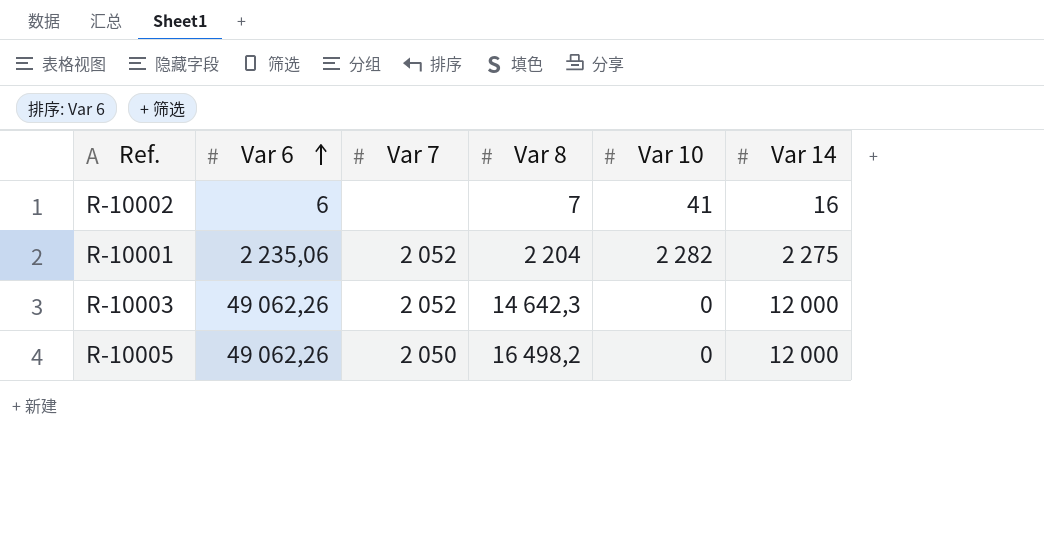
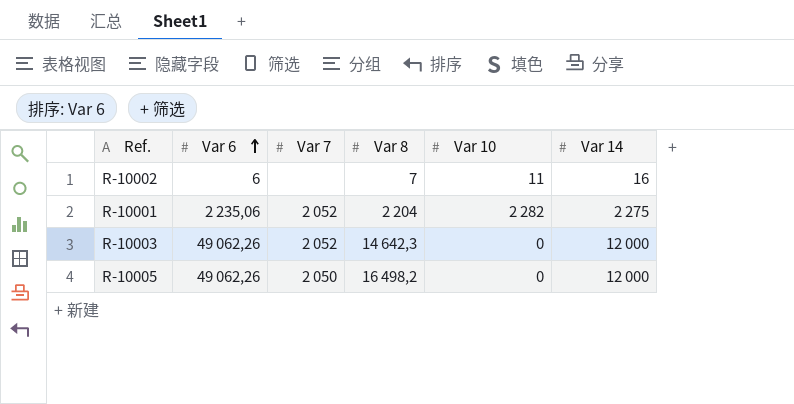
R-10002 | Var 10: 41 -> 11

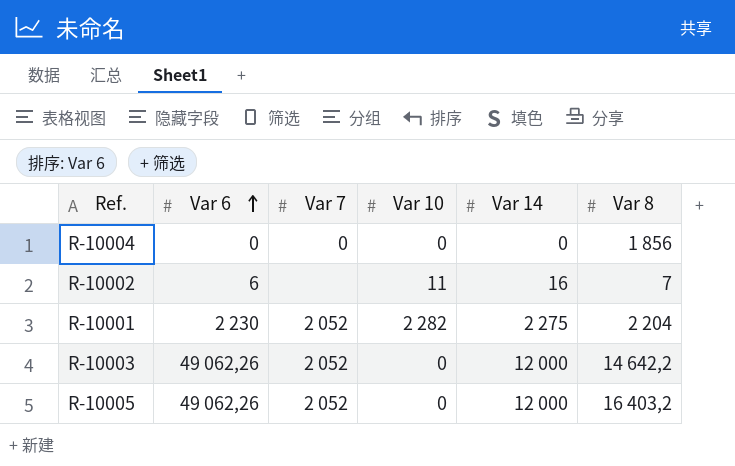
column Var 8 | position: 4 -> 6
row R-10004: none -> 0 | 0 | 0 | 0 | 1 856
R-10001 | Var 6: 2 235,06 -> 2 230
R-10003 | Var 8: 14 642,3 -> 14 642,2
R-10005 | Var 7: 2 050 -> 2 052
R-10005 | Var 8: 16 498,2 -> 16 403,2

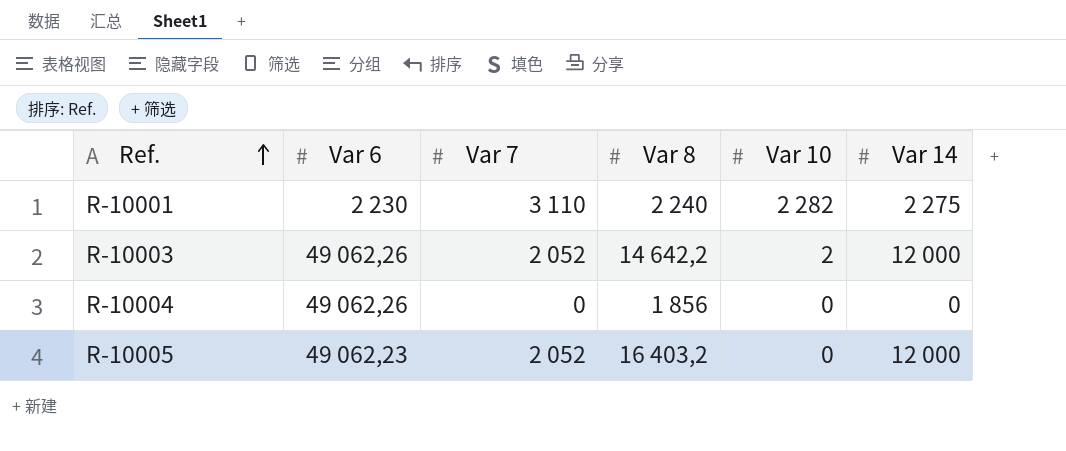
row order: Var 6 ascending -> Ref. ascending
column Var 8 | position: 6 -> 4
row R-10002: 6 | none | 11 | 16 | 7 -> none
R-10001 | Var 7: 2 052 -> 3 110
R-10001 | Var 8: 2 204 -> 2 240
R-10003 | Var 10: 0 -> 2
R-10004 | Var 6: 0 -> 49 062,26
R-10005 | Var 6: 49 062,26 -> 49 062,23

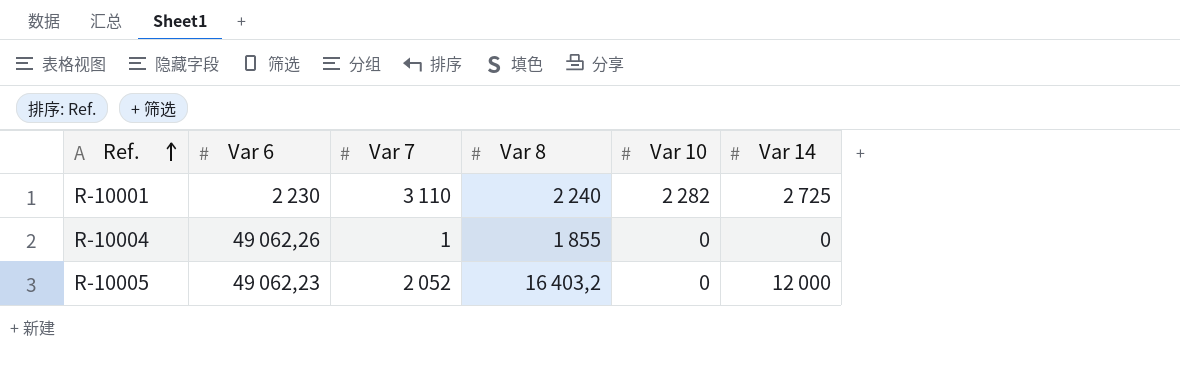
row R-10003: 49 062,26 | 2 052 | 14 642,2 | 2 | 12 000 -> none
R-10001 | Var 14: 2 275 -> 2 725
R-10004 | Var 7: 0 -> 1
R-10004 | Var 8: 1 856 -> 1 855

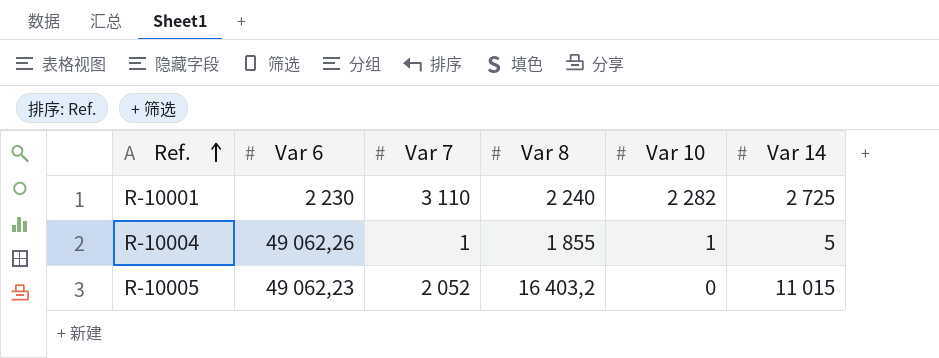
R-10004 | Var 10: 0 -> 1
R-10004 | Var 14: 0 -> 5
R-10005 | Var 14: 12 000 -> 11 015

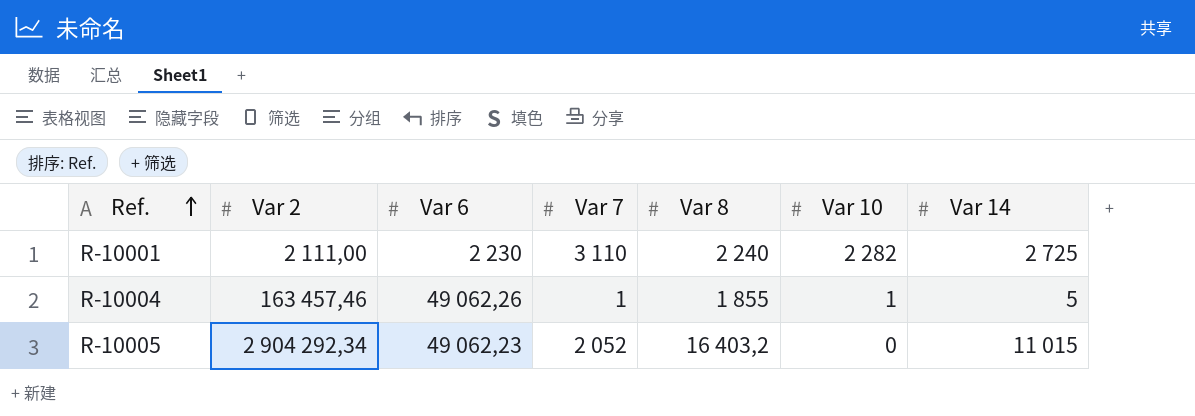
column Var 2 | position: none -> 2

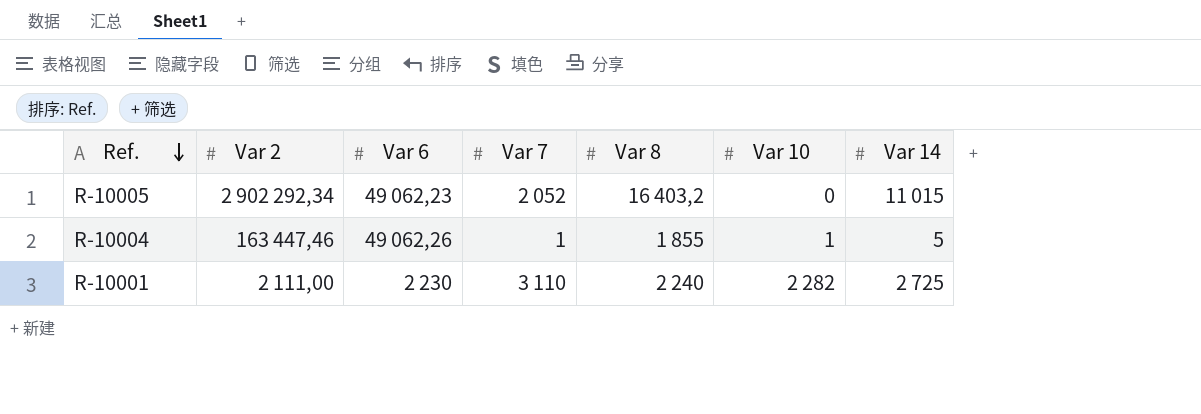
row order: Ref. ascending -> Ref. descending
R-10005 | Var 2: 2 904 292,34 -> 2 902 292,34
R-10004 | Var 2: 163 457,46 -> 163 447,46

